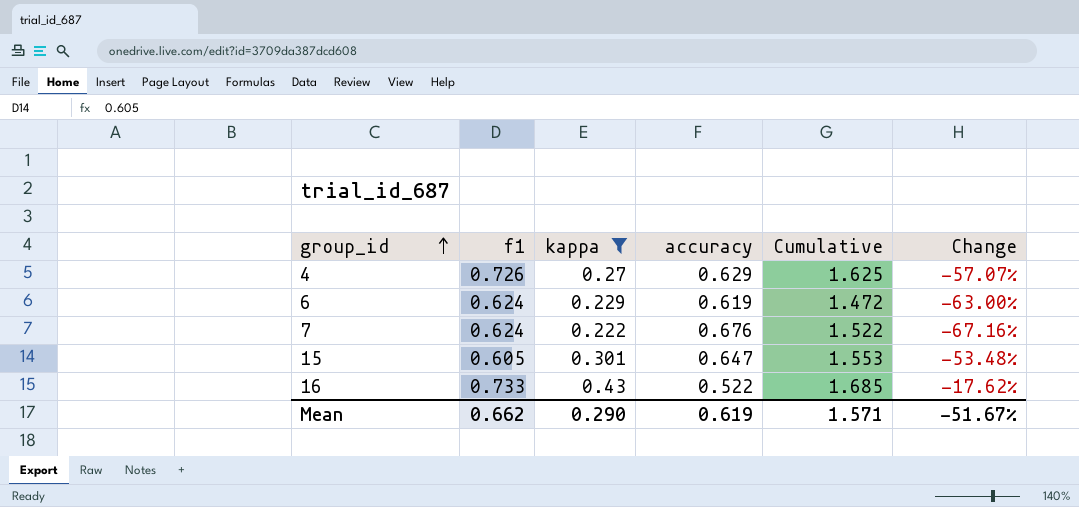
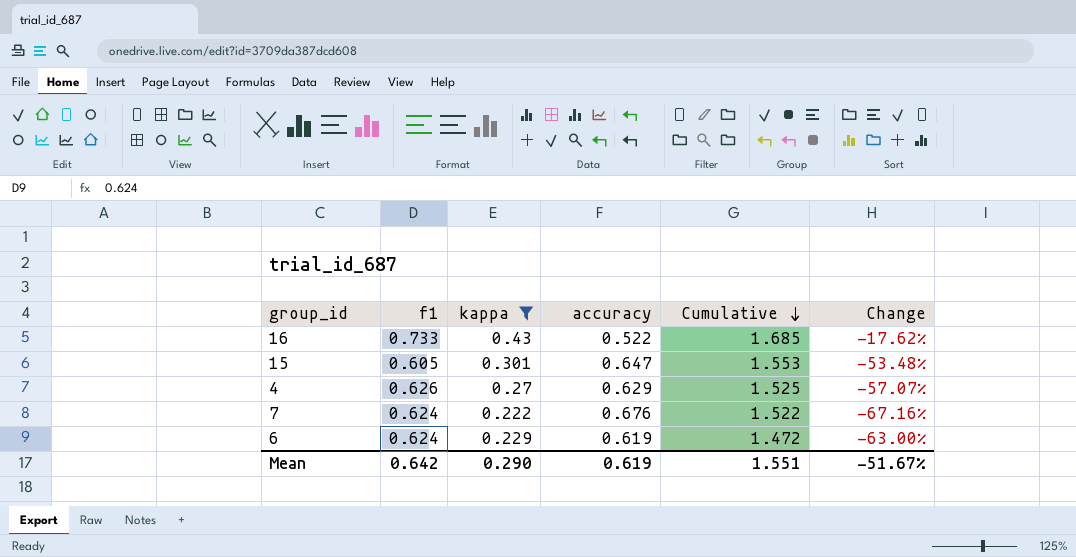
row order: group_id ascending -> Cumulative descending
4 | f1: 0.726 -> 0.626
4 | Cumulative: 1.625 -> 1.525
Mean | f1: 0.662 -> 0.642
Mean | Cumulative: 1.571 -> 1.551

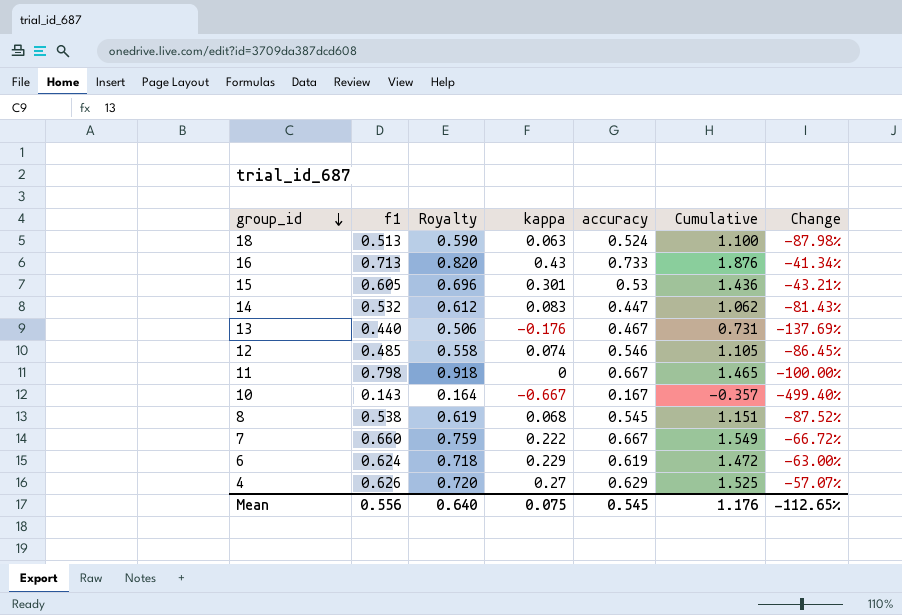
filter: kappa >= 0.222 -> none
row order: Cumulative descending -> group_id descending
column Royalty | formula: none -> [f1] * 1.15
16 | f1: 0.733 -> 0.713
16 | accuracy: 0.522 -> 0.733
16 | Cumulative: 1.685 -> 1.876
16 | Change: -17.62% -> -41.34%
15 | accuracy: 0.647 -> 0.53
15 | Cumulative: 1.553 -> 1.436
15 | Change: -53.48% -> -43.21%
7 | f1: 0.624 -> 0.660
7 | accuracy: 0.676 -> 0.667
7 | Cumulative: 1.522 -> 1.549
7 | Change: -67.16% -> -66.72%
Mean | f1: 0.642 -> 0.556
Mean | kappa: 0.290 -> 0.075
Mean | accuracy: 0.619 -> 0.545
Mean | Cumulative: 1.551 -> 1.176
Mean | Change: -51.67% -> -112.65%

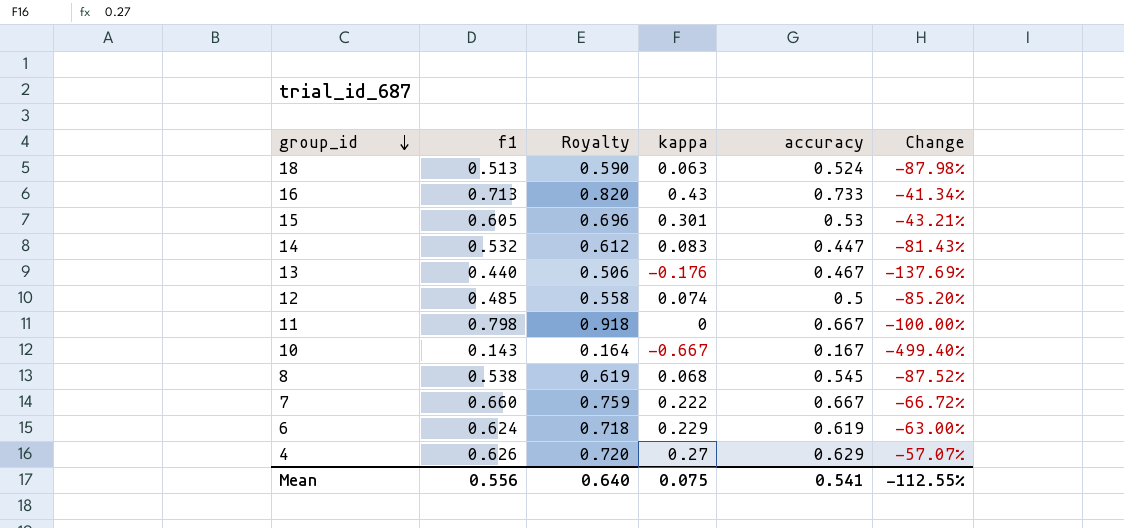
column Cumulative | formula: [f1] + [kappa] + [accuracy] -> none
12 | accuracy: 0.546 -> 0.5
12 | Change: -86.45% -> -85.20%
Mean | accuracy: 0.545 -> 0.541
Mean | Change: -112.65% -> -112.55%

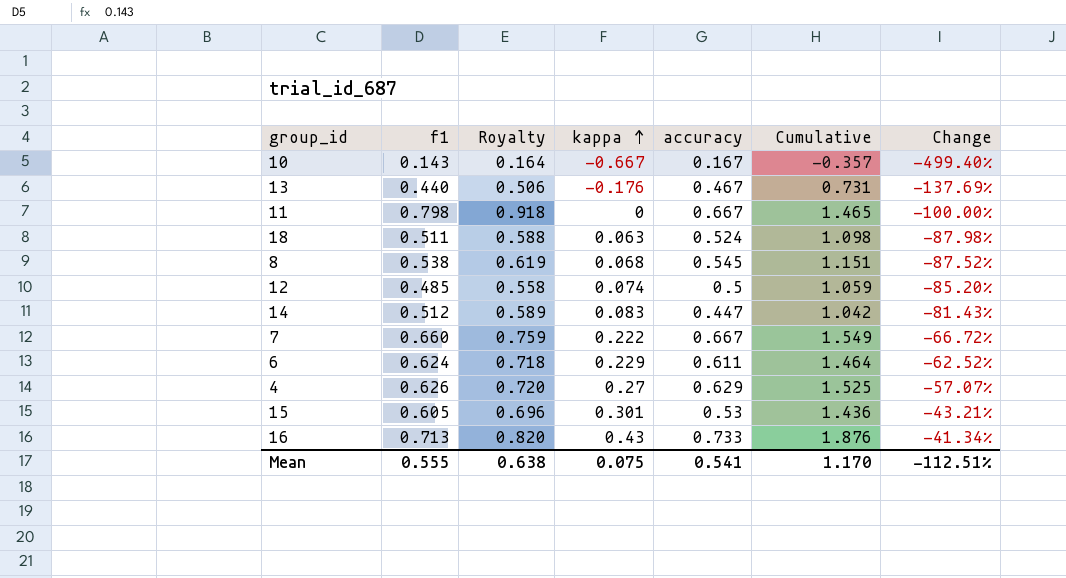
row order: group_id descending -> kappa ascending
column Cumulative | formula: none -> [f1] + [kappa] + [accuracy]
18 | f1: 0.513 -> 0.511
18 | Royalty: 0.590 -> 0.588
14 | f1: 0.532 -> 0.512
14 | Royalty: 0.612 -> 0.589
6 | accuracy: 0.619 -> 0.611
6 | Change: -63.00% -> -62.52%
Mean | f1: 0.556 -> 0.555
Mean | Royalty: 0.640 -> 0.638
Mean | Change: -112.55% -> -112.51%

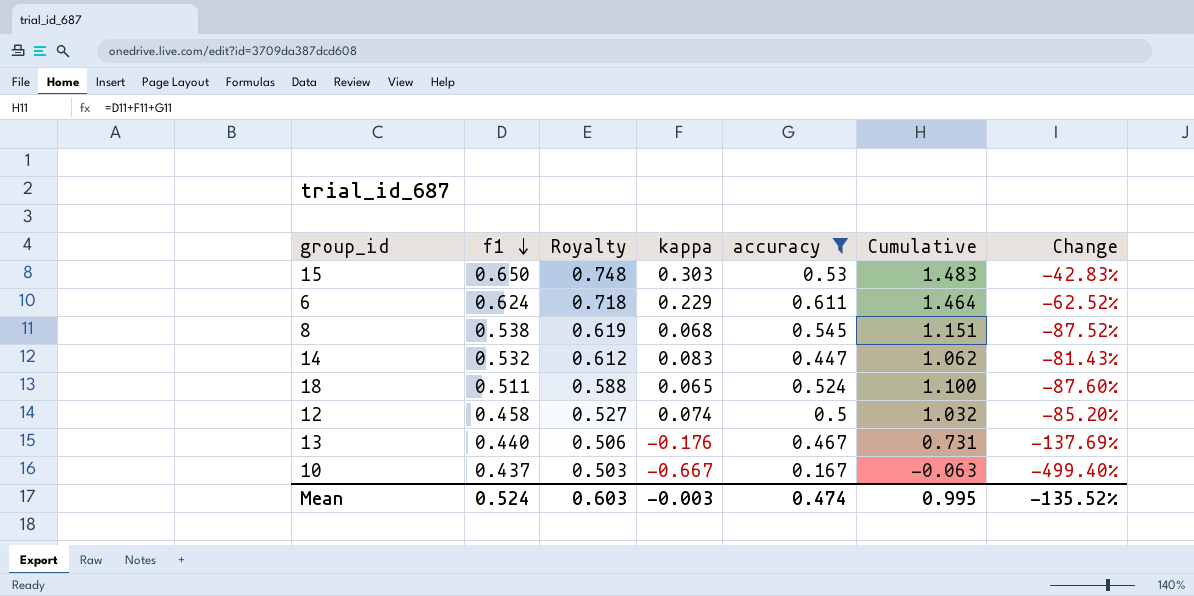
filter: none -> accuracy <= 0.611
row order: kappa ascending -> f1 descending
15 | f1: 0.605 -> 0.650
15 | Royalty: 0.696 -> 0.748
15 | kappa: 0.301 -> 0.303
15 | Cumulative: 1.436 -> 1.483
15 | Change: -43.21% -> -42.83%
14 | f1: 0.512 -> 0.532
14 | Royalty: 0.589 -> 0.612
14 | Cumulative: 1.042 -> 1.062
18 | kappa: 0.063 -> 0.065
18 | Cumulative: 1.098 -> 1.100
18 | Change: -87.98% -> -87.60%
12 | f1: 0.485 -> 0.458
12 | Royalty: 0.558 -> 0.527
12 | Cumulative: 1.059 -> 1.032
10 | f1: 0.143 -> 0.437
10 | Royalty: 0.164 -> 0.503
10 | Cumulative: -0.357 -> -0.063
Mean | f1: 0.555 -> 0.524
Mean | Royalty: 0.638 -> 0.603
Mean | kappa: 0.075 -> -0.003
Mean | accuracy: 0.541 -> 0.474
Mean | Cumulative: 1.170 -> 0.995
Mean | Change: -112.51% -> -135.52%

